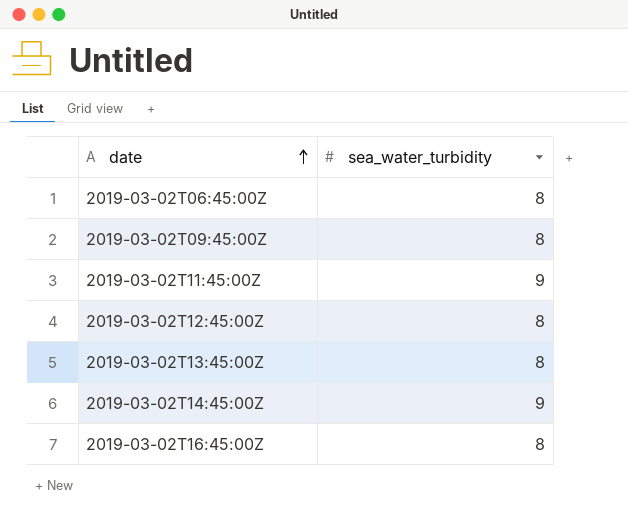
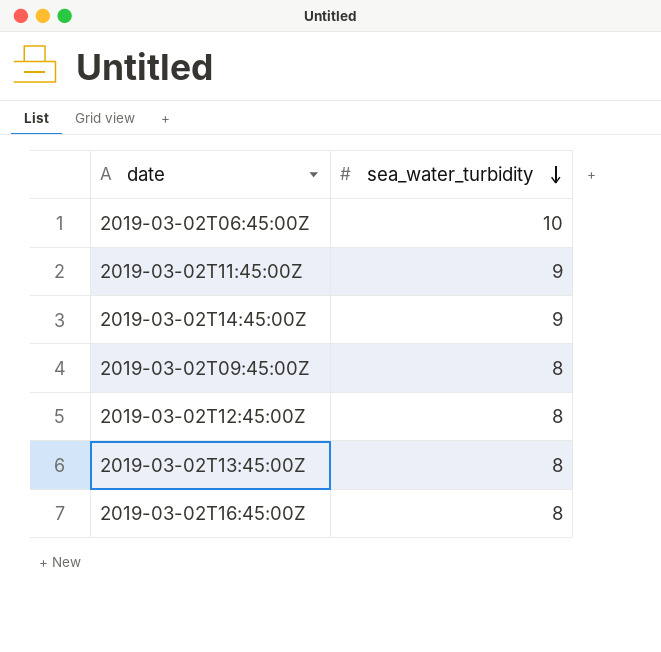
row order: date ascending -> sea_water_turbidity descending
2019-03-02T06:45:00Z | sea_water_turbidity: 8 -> 10

